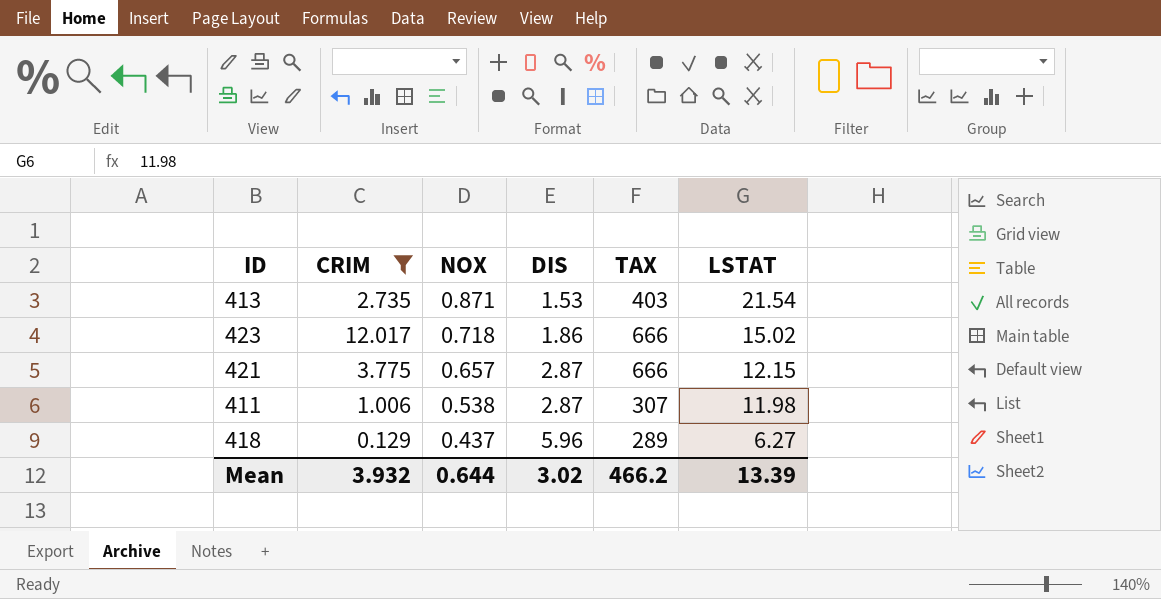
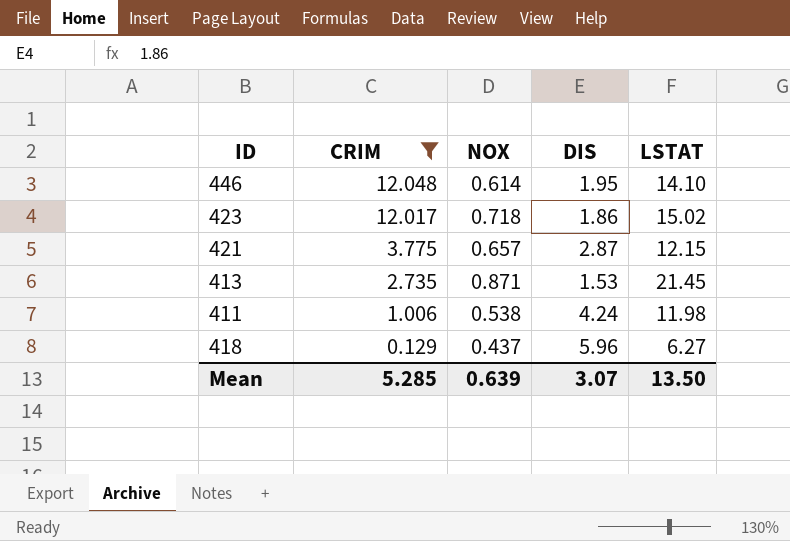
row order: NOX descending -> CRIM descending
column TAX | position: 5 -> none
row 446: none -> 12.048 | 0.614 | 1.95 | 14.10
413 | LSTAT: 21.54 -> 21.45
411 | DIS: 2.87 -> 4.24
Mean | CRIM: 3.932 -> 5.285
Mean | NOX: 0.644 -> 0.639
Mean | DIS: 3.02 -> 3.07
Mean | LSTAT: 13.39 -> 13.50

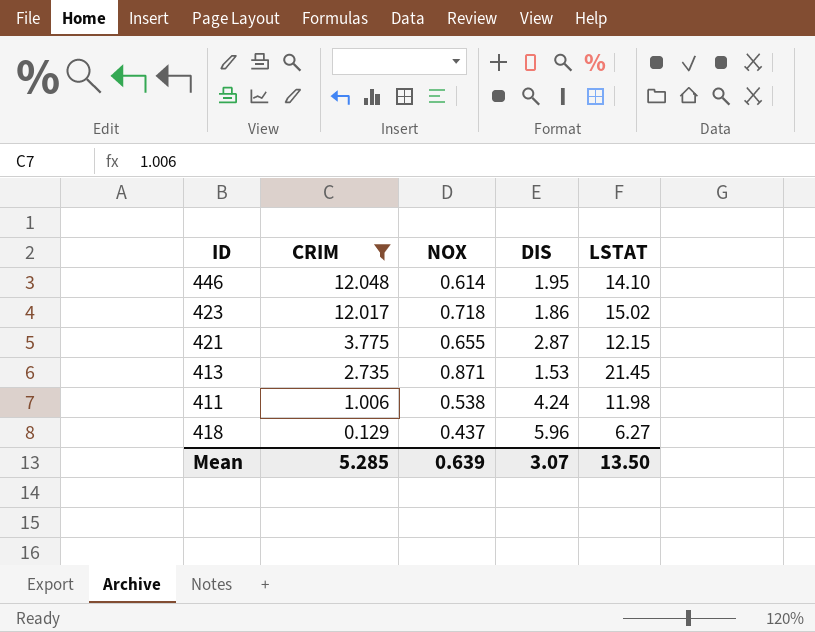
421 | NOX: 0.657 -> 0.655

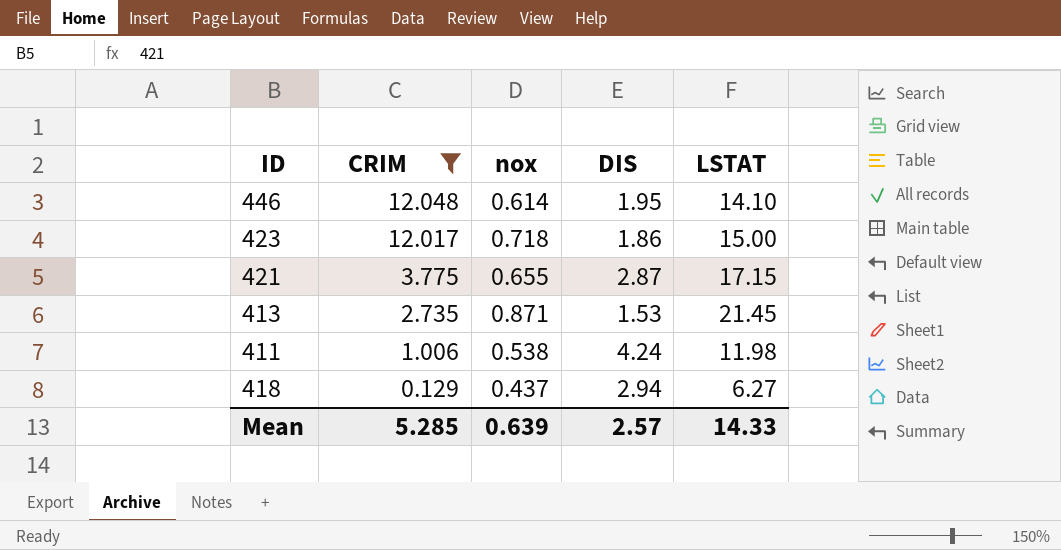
column name: NOX -> nox
423 | LSTAT: 15.02 -> 15.00
421 | LSTAT: 12.15 -> 17.15
418 | DIS: 5.96 -> 2.94
Mean | DIS: 3.07 -> 2.57
Mean | LSTAT: 13.50 -> 14.33

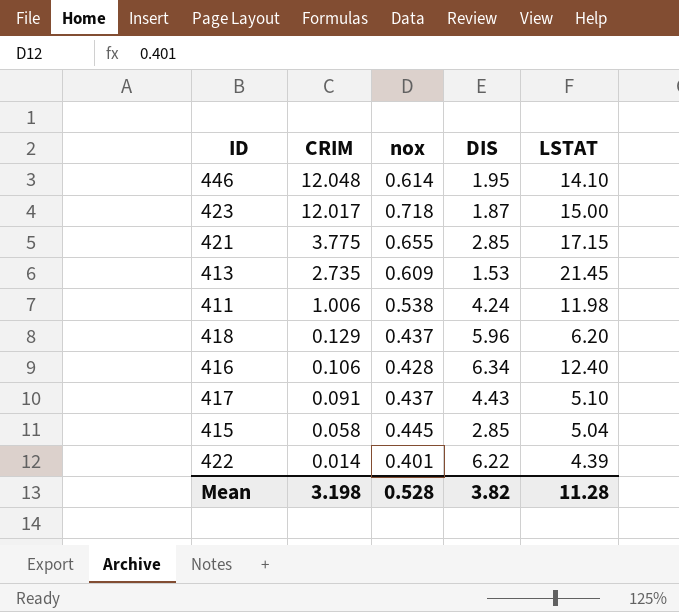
filter: CRIM >= 0.129 -> none
423 | DIS: 1.86 -> 1.87
421 | DIS: 2.87 -> 2.85
413 | nox: 0.871 -> 0.609
418 | DIS: 2.94 -> 5.96
418 | LSTAT: 6.27 -> 6.20
Mean | CRIM: 5.285 -> 3.198
Mean | nox: 0.639 -> 0.528
Mean | DIS: 2.57 -> 3.82
Mean | LSTAT: 14.33 -> 11.28

